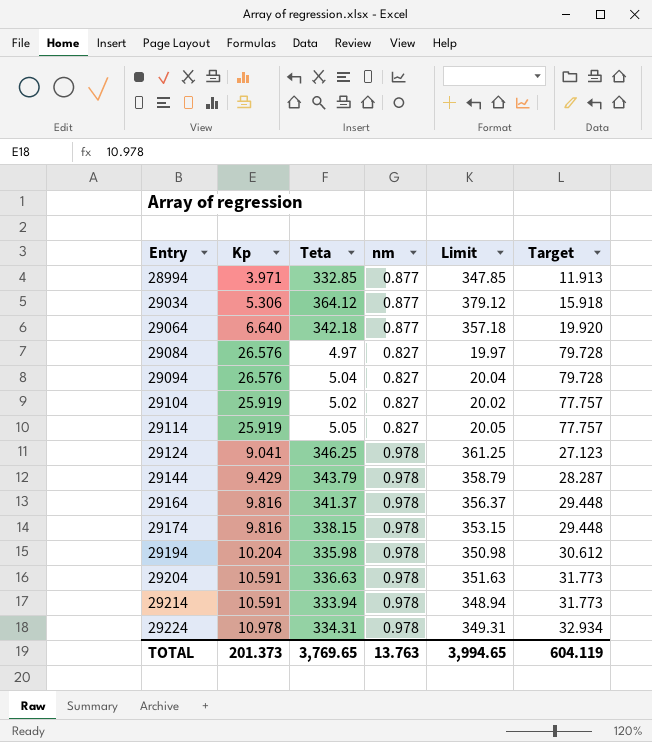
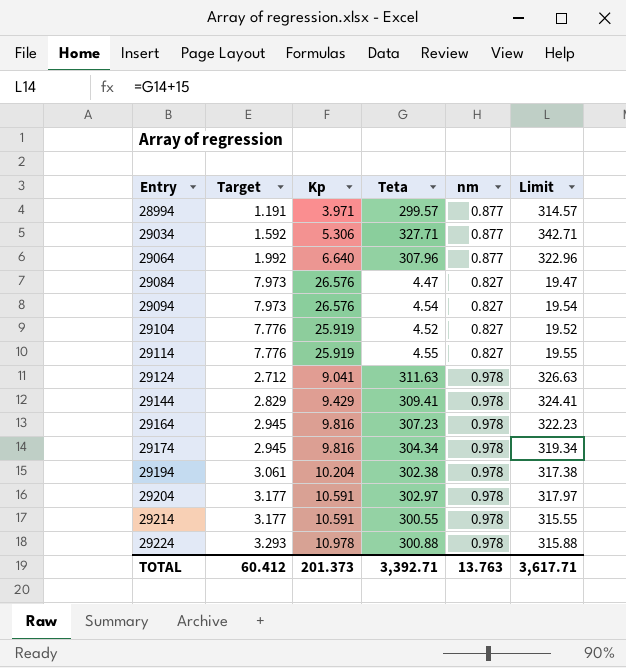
column Target | formula: [Kp] * 3 -> [Kp] * 0.3
column Target | position: 6 -> 2
28994 | Teta: 332.85 -> 299.57
28994 | Limit: 347.85 -> 314.57
29034 | Teta: 364.12 -> 327.71
29034 | Limit: 379.12 -> 342.71
29064 | Teta: 342.18 -> 307.96
29064 | Limit: 357.18 -> 322.96
29084 | Teta: 4.97 -> 4.47
29084 | Limit: 19.97 -> 19.47
29094 | Teta: 5.04 -> 4.54
29094 | Limit: 20.04 -> 19.54
29104 | Teta: 5.02 -> 4.52
29104 | Limit: 20.02 -> 19.52
29114 | Teta: 5.05 -> 4.55
29114 | Limit: 20.05 -> 19.55
29124 | Teta: 346.25 -> 311.63
29124 | Limit: 361.25 -> 326.63
29144 | Teta: 343.79 -> 309.41
29144 | Limit: 358.79 -> 324.41
29164 | Teta: 341.37 -> 307.23
29164 | Limit: 356.37 -> 322.23
29174 | Teta: 338.15 -> 304.34
29174 | Limit: 353.15 -> 319.34
29194 | Teta: 335.98 -> 302.38
29194 | Limit: 350.98 -> 317.38
29204 | Teta: 336.63 -> 302.97
29204 | Limit: 351.63 -> 317.97
29214 | Teta: 333.94 -> 300.55
29214 | Limit: 348.94 -> 315.55
29224 | Teta: 334.31 -> 300.88
29224 | Limit: 349.31 -> 315.88
TOTAL | Target: 604.119 -> 60.412
TOTAL | Teta: 3,769.65 -> 3,392.71
TOTAL | Limit: 3,994.65 -> 3,617.71

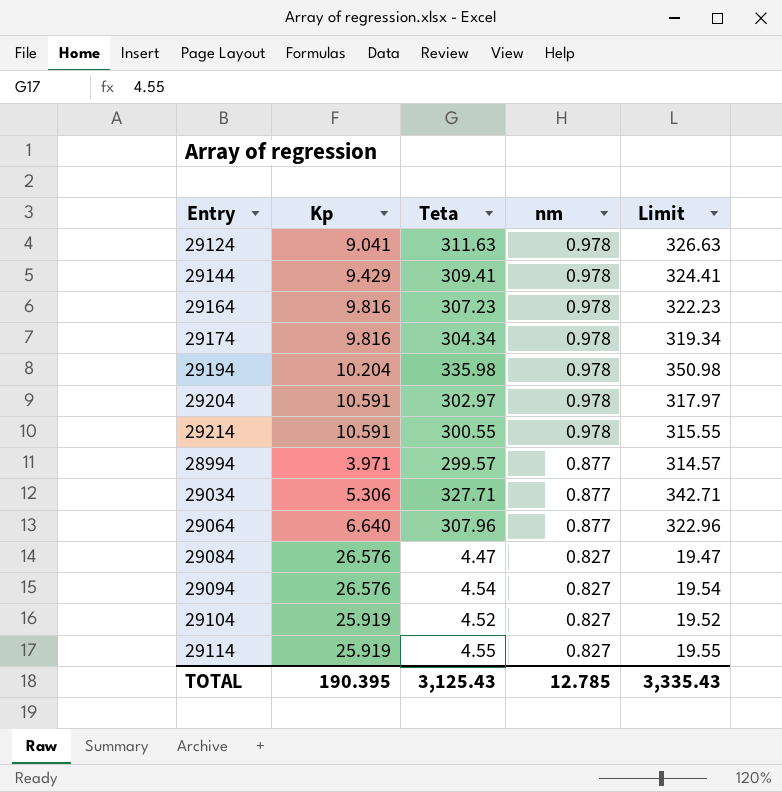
row order: Entry ascending -> nm descending
column Target | formula: [Kp] * 0.3 -> none
row 29224: 3.293 | 10.978 | 300.88 | 0.978 | 315.88 -> none
29194 | Teta: 302.38 -> 335.98
29194 | Limit: 317.38 -> 350.98
TOTAL | Kp: 201.373 -> 190.395
TOTAL | Teta: 3,392.71 -> 3,125.43
TOTAL | nm: 13.763 -> 12.785
TOTAL | Limit: 3,617.71 -> 3,335.43

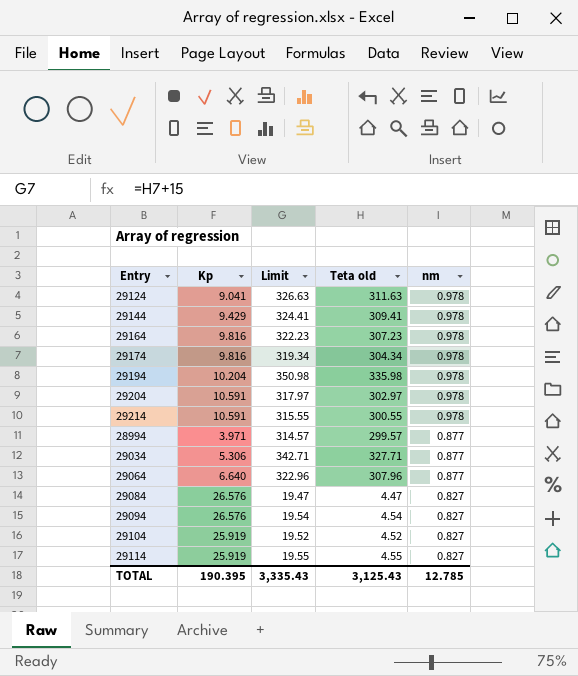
column Limit | position: 5 -> 3
column name: Teta -> Teta old

